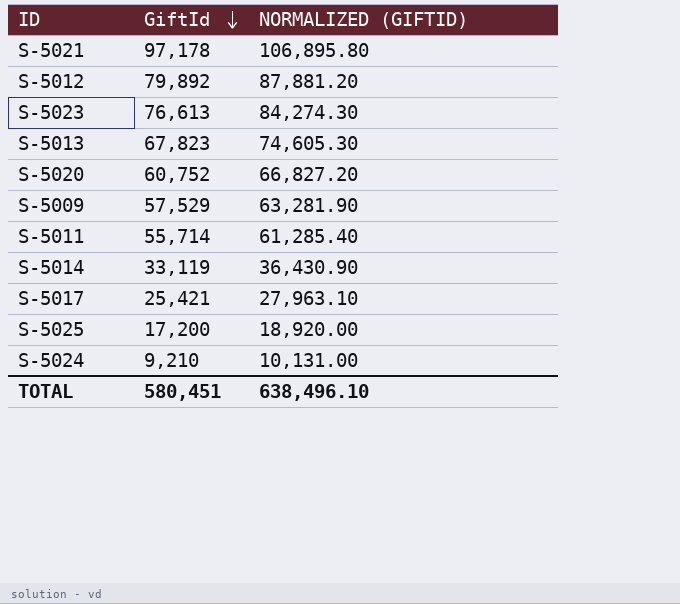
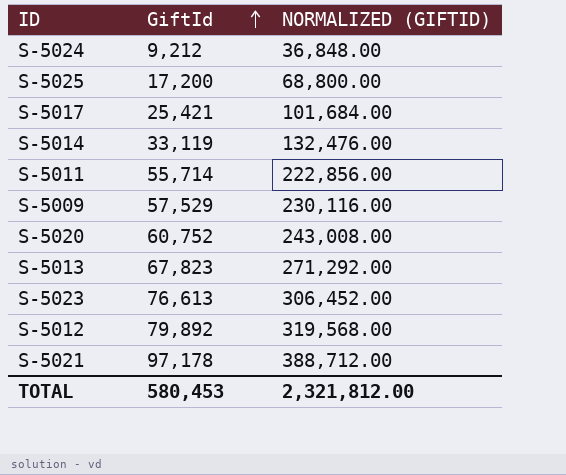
row order: GiftId descending -> GiftId ascending
column NORMALIZED (GIFTID) | formula: [GiftId] * 1.1 -> [GiftId] * 4
S-5024 | GiftId: 9,210 -> 9,212
TOTAL | GiftId: 580,451 -> 580,453
TOTAL | NORMALIZED (GIFTID): 638,496.10 -> 2,321,812.00

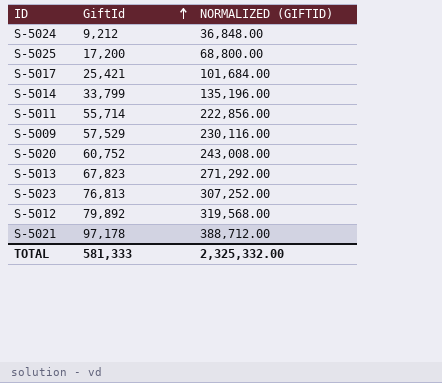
S-5014 | GiftId: 33,119 -> 33,799
S-5014 | NORMALIZED (GIFTID): 132,476.00 -> 135,196.00
S-5023 | GiftId: 76,613 -> 76,813
S-5023 | NORMALIZED (GIFTID): 306,452.00 -> 307,252.00
TOTAL | GiftId: 580,453 -> 581,333
TOTAL | NORMALIZED (GIFTID): 2,321,812.00 -> 2,325,332.00

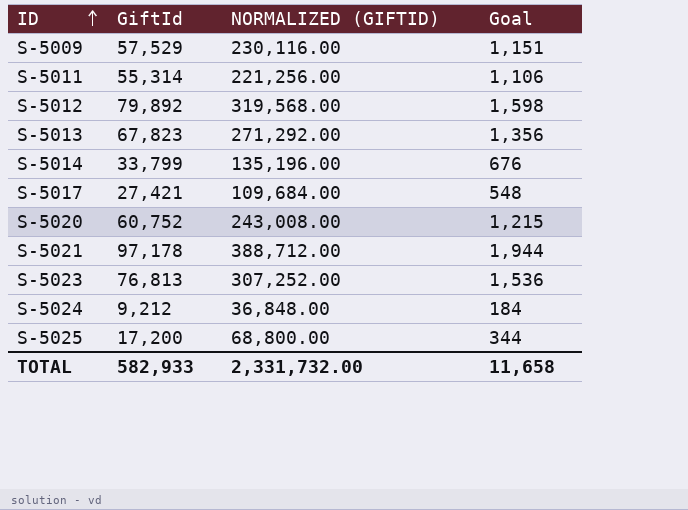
row order: GiftId ascending -> ID ascending
column Goal | formula: none -> [GiftId] * 0.02
S-5011 | GiftId: 55,714 -> 55,314
S-5011 | NORMALIZED (GIFTID): 222,856.00 -> 221,256.00
S-5017 | GiftId: 25,421 -> 27,421
S-5017 | NORMALIZED (GIFTID): 101,684.00 -> 109,684.00
TOTAL | GiftId: 581,333 -> 582,933
TOTAL | NORMALIZED (GIFTID): 2,325,332.00 -> 2,331,732.00

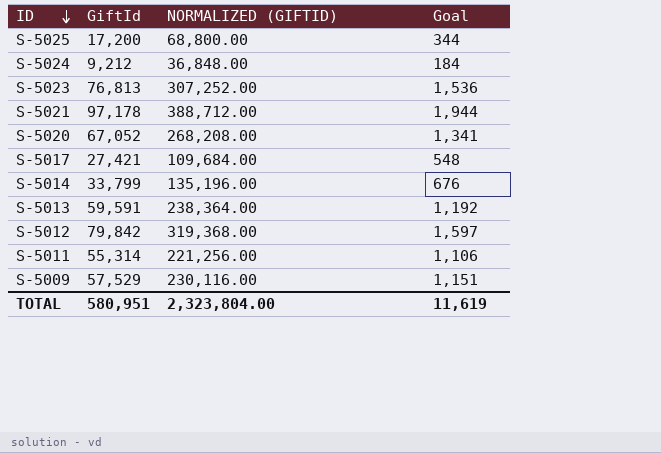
row order: ID ascending -> ID descending
S-5020 | GiftId: 60,752 -> 67,052
S-5020 | NORMALIZED (GIFTID): 243,008.00 -> 268,208.00
S-5020 | Goal: 1,215 -> 1,341
S-5013 | GiftId: 67,823 -> 59,591
S-5013 | NORMALIZED (GIFTID): 271,292.00 -> 238,364.00
S-5013 | Goal: 1,356 -> 1,192
S-5012 | GiftId: 79,892 -> 79,842
S-5012 | NORMALIZED (GIFTID): 319,568.00 -> 319,368.00
S-5012 | Goal: 1,598 -> 1,597
TOTAL | GiftId: 582,933 -> 580,951
TOTAL | NORMALIZED (GIFTID): 2,331,732.00 -> 2,323,804.00
TOTAL | Goal: 11,658 -> 11,619

